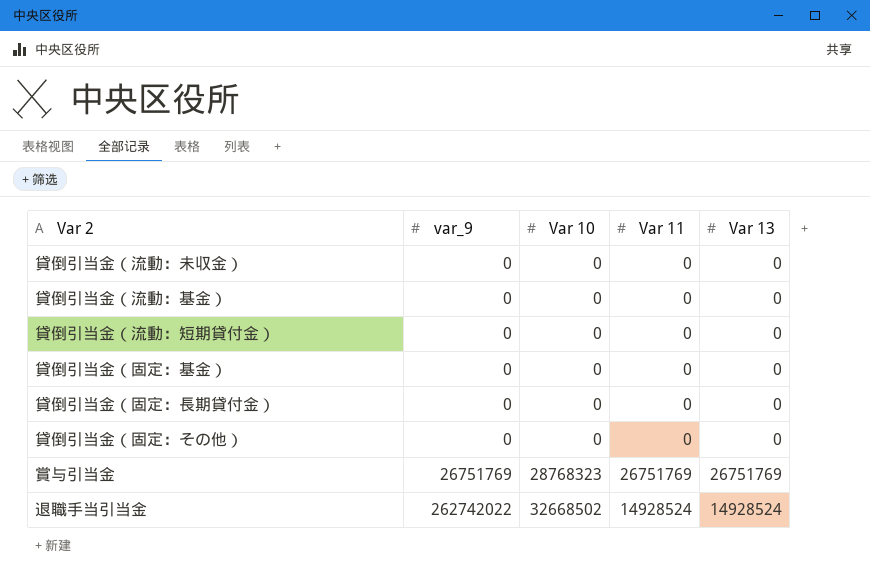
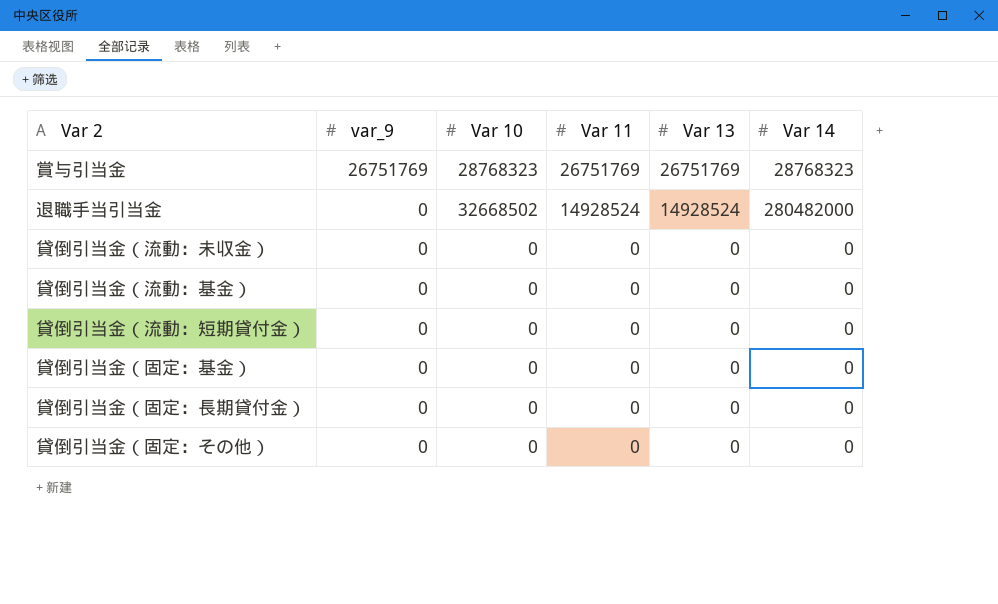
row order: var_9 ascending -> var_9 descending
column Var 14 | position: none -> 6
退職手当引当金 | var_9: 262742022 -> 0

